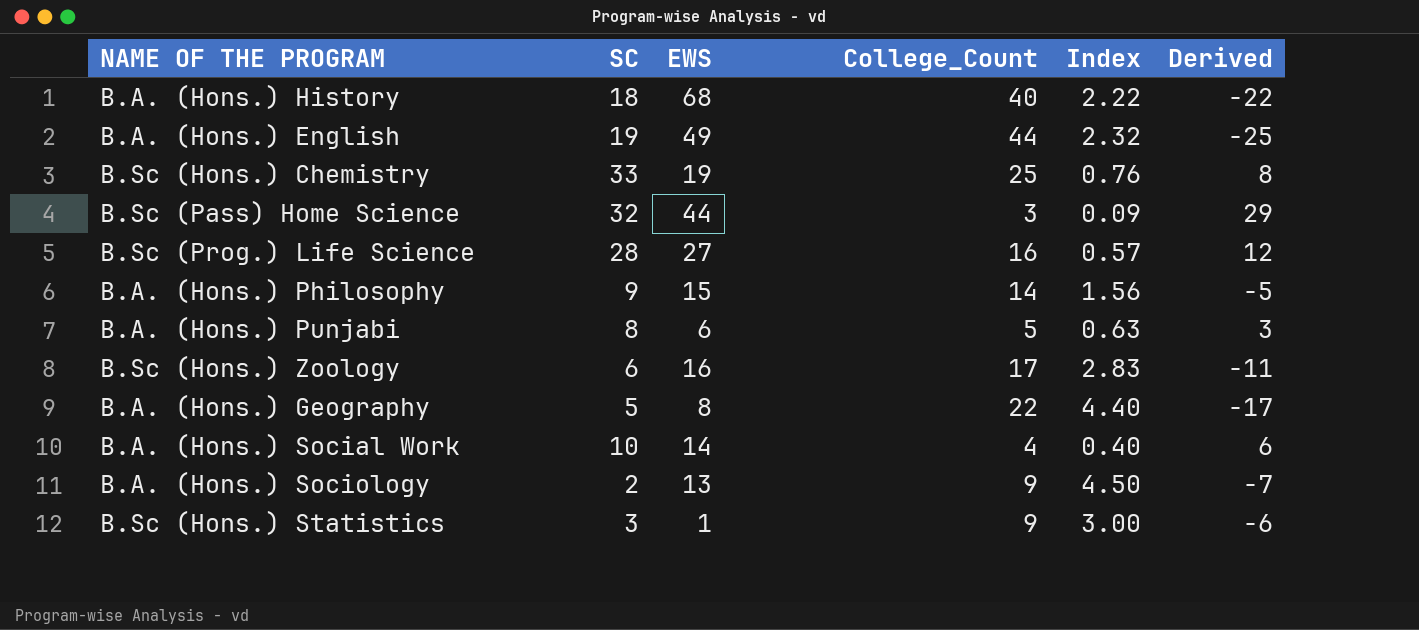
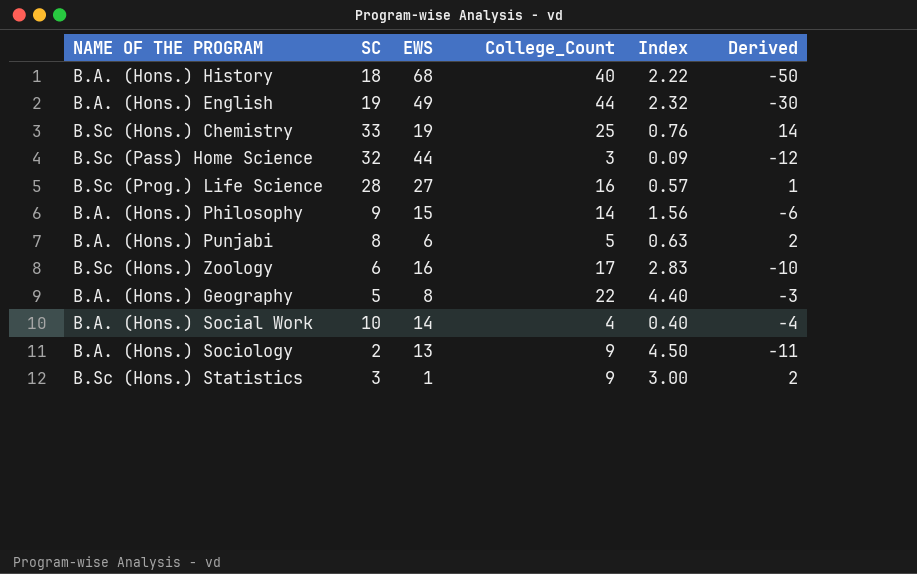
column Derived | formula: [SC] - [College_Count] -> [SC] - [EWS]

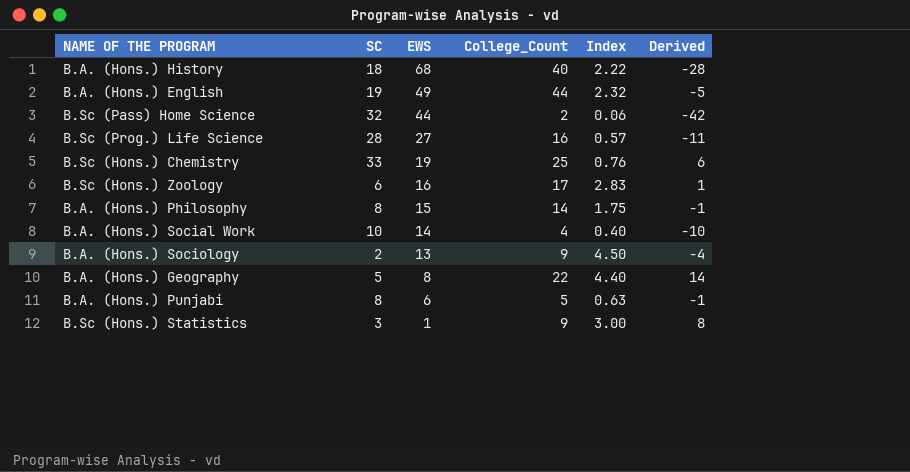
row order: none -> EWS descending
column Derived | formula: [SC] - [EWS] -> [College_Count] - [EWS]
B.Sc (Pass) Home Science | College_Count: 3 -> 2
B.Sc (Pass) Home Science | Index: 0.09 -> 0.06
B.A. (Hons.) Philosophy | SC: 9 -> 8
B.A. (Hons.) Philosophy | Index: 1.56 -> 1.75

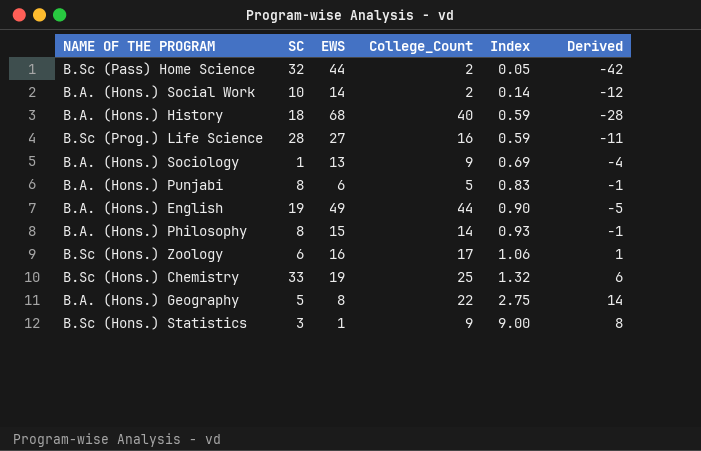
row order: EWS descending -> Index ascending
column Index | formula: [College_Count] / [SC] -> [College_Count] / [EWS]
B.A. (Hons.) Social Work | College_Count: 4 -> 2
B.A. (Hons.) Social Work | Derived: -10 -> -12
B.A. (Hons.) Sociology | SC: 2 -> 1

